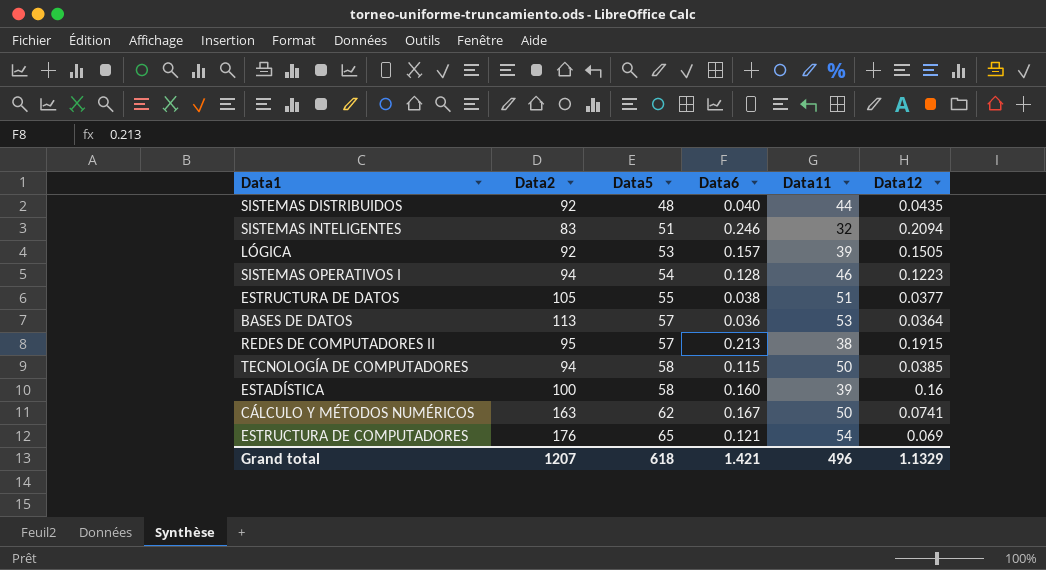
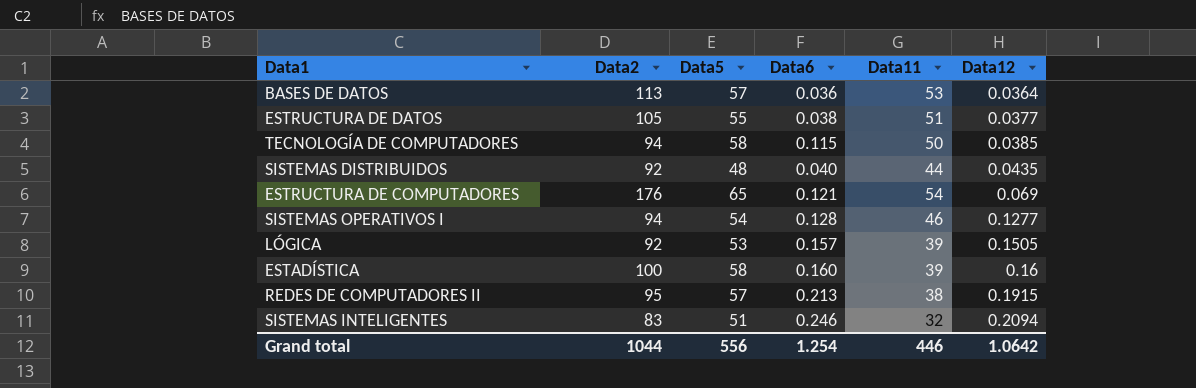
row order: Data5 ascending -> Data12 ascending
row CÁLCULO Y MÉTODOS NUMÉRICOS: 163 | 62 | 0.167 | 50 | 0.0741 -> none
SISTEMAS OPERATIVOS I | Data12: 0.1223 -> 0.1277
Grand total | Data2: 1207 -> 1044
Grand total | Data5: 618 -> 556
Grand total | Data6: 1.421 -> 1.254
Grand total | Data11: 496 -> 446
Grand total | Data12: 1.1329 -> 1.0642

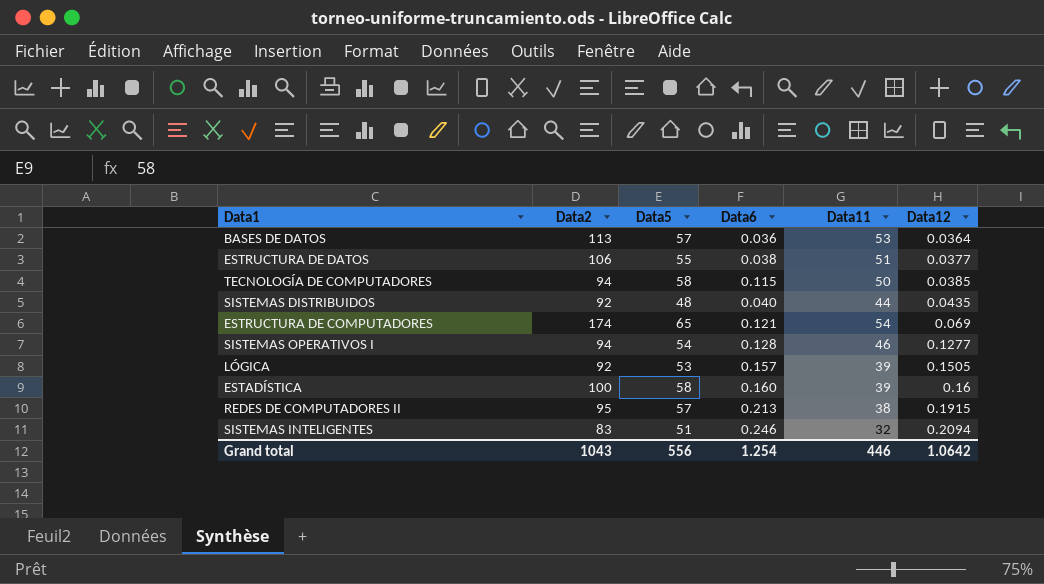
ESTRUCTURA DE DATOS | Data2: 105 -> 106
ESTRUCTURA DE COMPUTADORES | Data2: 176 -> 174
Grand total | Data2: 1044 -> 1043

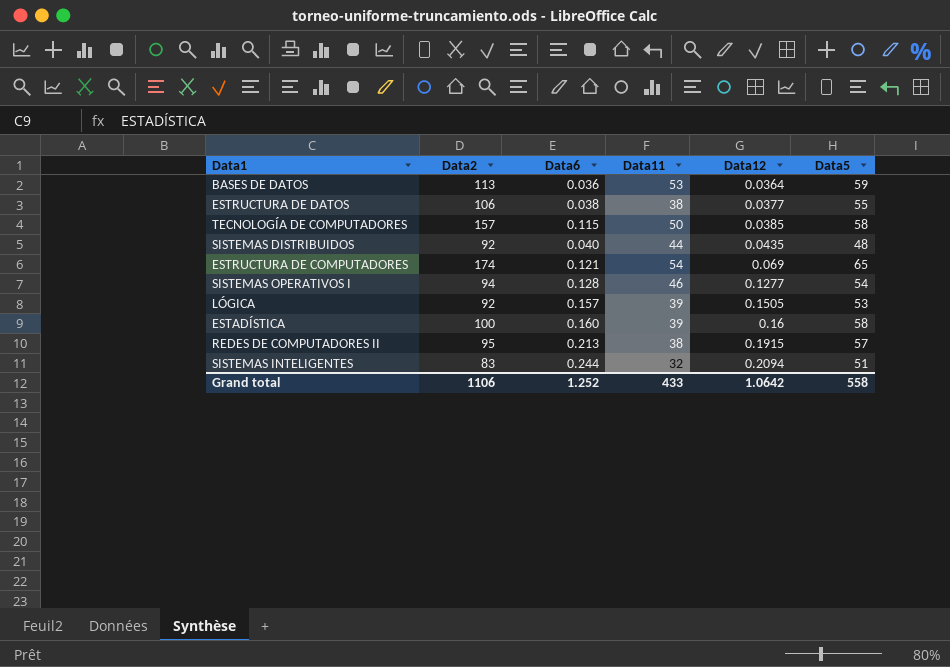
column Data5 | position: 3 -> 6
BASES DE DATOS | Data5: 57 -> 59
ESTRUCTURA DE DATOS | Data11: 51 -> 38
TECNOLOGÍA DE COMPUTADORES | Data2: 94 -> 157
SISTEMAS INTELIGENTES | Data6: 0.246 -> 0.244
Grand total | Data2: 1043 -> 1106
Grand total | Data6: 1.254 -> 1.252
Grand total | Data11: 446 -> 433
Grand total | Data5: 556 -> 558

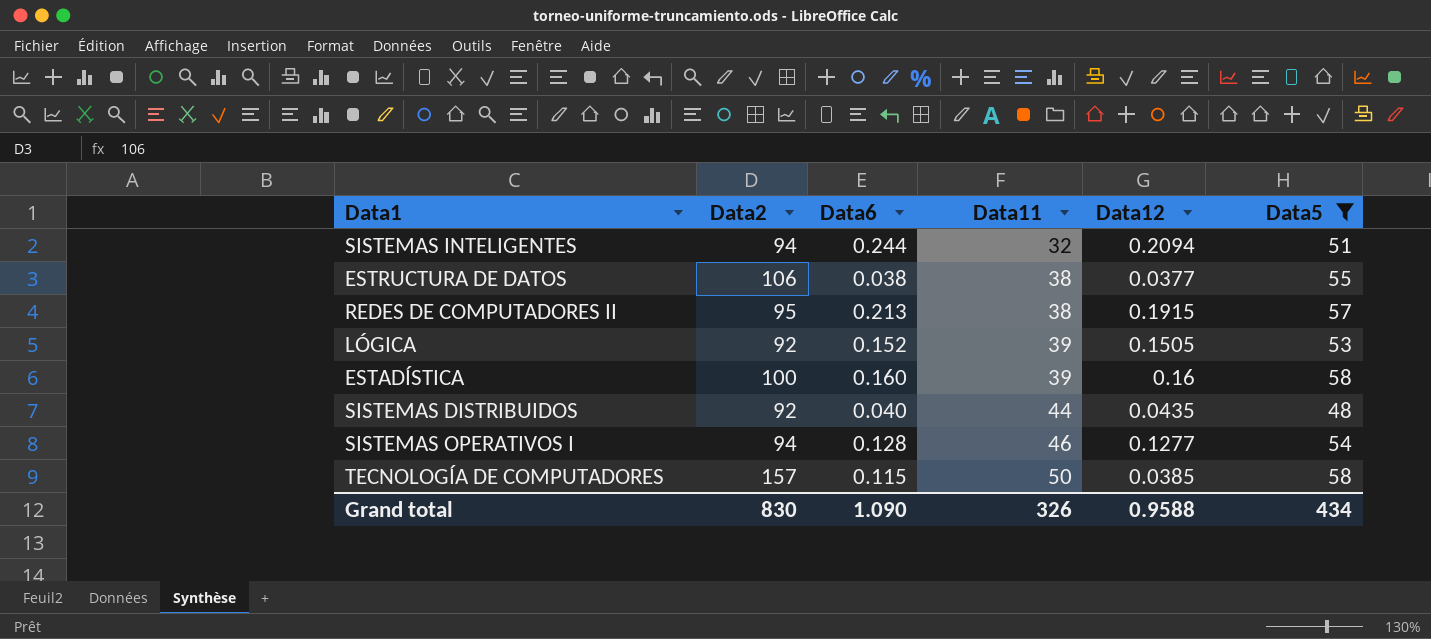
filter: none -> Data5 <= 58
row order: Data12 ascending -> Data11 ascending
SISTEMAS INTELIGENTES | Data2: 83 -> 94
LÓGICA | Data6: 0.157 -> 0.152
Grand total | Data2: 1106 -> 830
Grand total | Data6: 1.252 -> 1.090
Grand total | Data11: 433 -> 326
Grand total | Data12: 1.0642 -> 0.9588
Grand total | Data5: 558 -> 434

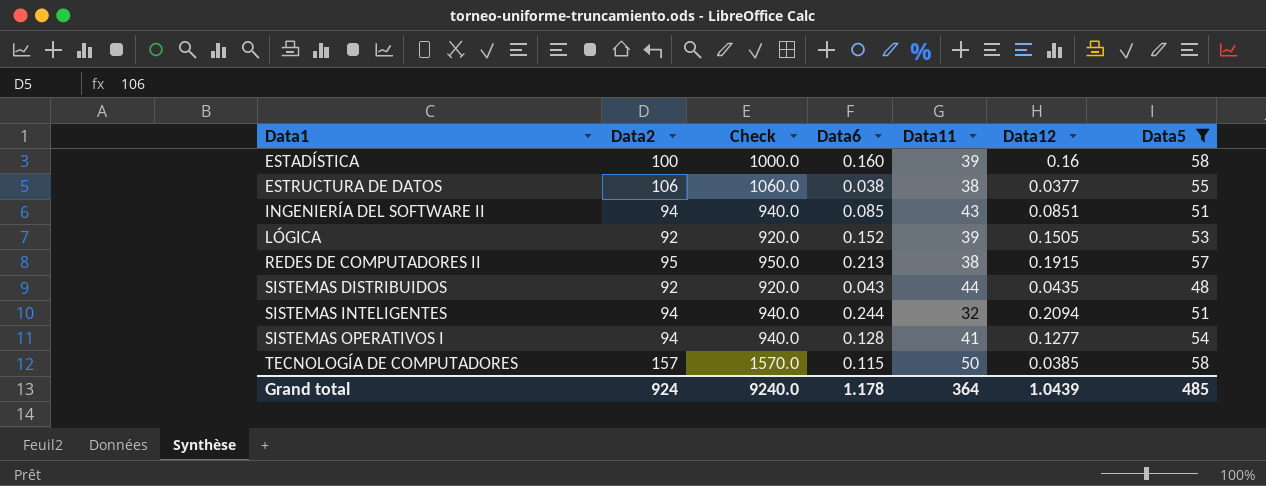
row order: Data11 ascending -> Data1 ascending
column Check | formula: none -> [Data2] * 10
row INGENIERÍA DEL SOFTWARE II: none -> 94 | 940.0 | 0.085 | 43 | 0.0851 | 51
SISTEMAS DISTRIBUIDOS | Data6: 0.040 -> 0.043
SISTEMAS OPERATIVOS I | Data11: 46 -> 41
Grand total | Data2: 830 -> 924
Grand total | Data6: 1.090 -> 1.178
Grand total | Data11: 326 -> 364
Grand total | Data12: 0.9588 -> 1.0439
Grand total | Data5: 434 -> 485

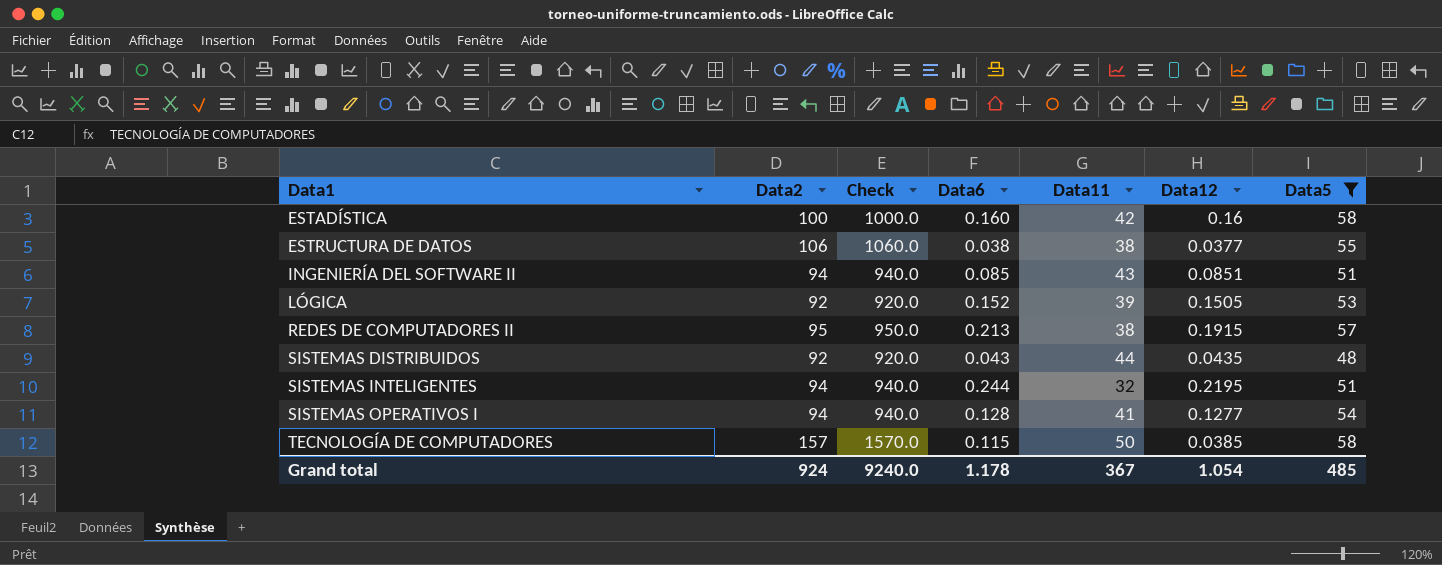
ESTADÍSTICA | Data11: 39 -> 42
SISTEMAS INTELIGENTES | Data12: 0.2094 -> 0.2195
Grand total | Data11: 364 -> 367
Grand total | Data12: 1.0439 -> 1.054

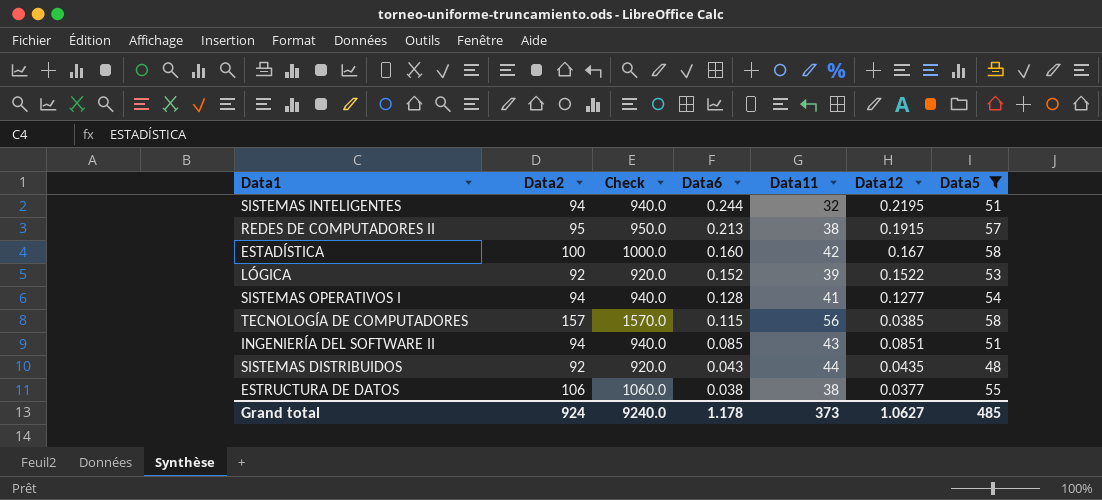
row order: Data1 ascending -> Data6 descending
ESTADÍSTICA | Data12: 0.16 -> 0.167
LÓGICA | Data12: 0.1505 -> 0.1522
TECNOLOGÍA DE COMPUTADORES | Data11: 50 -> 56
Grand total | Data11: 367 -> 373
Grand total | Data12: 1.054 -> 1.0627

